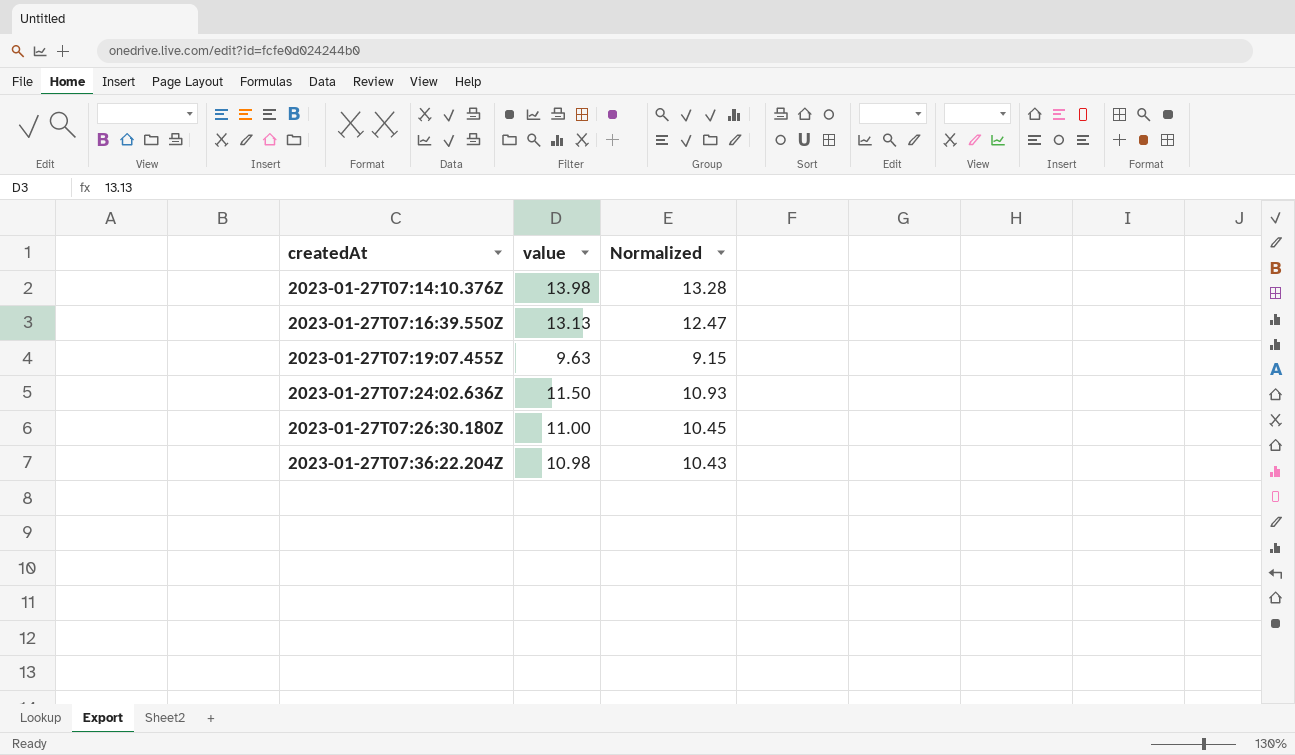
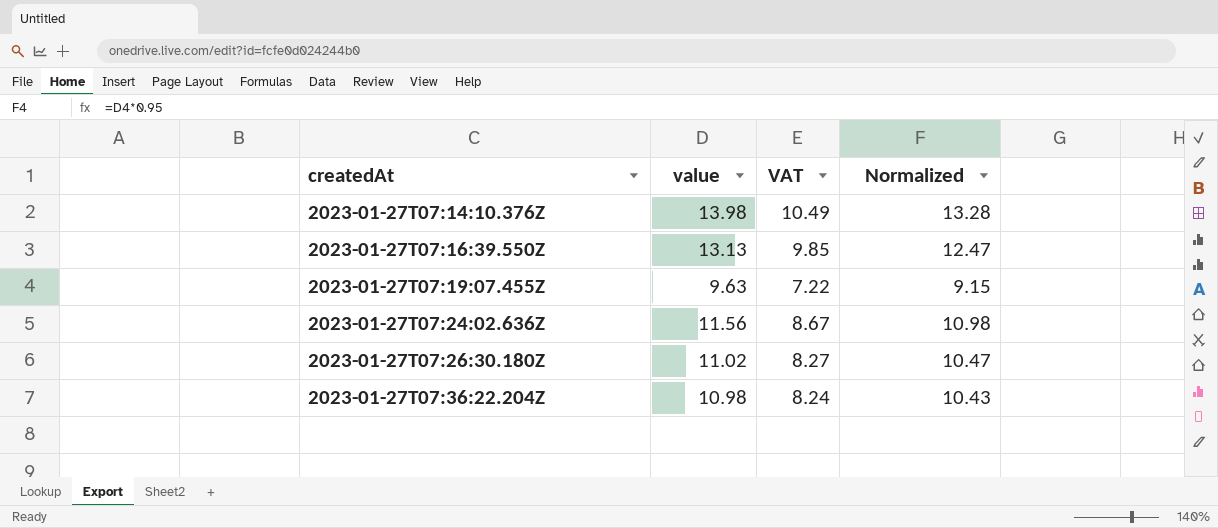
column VAT | formula: none -> [value] * 0.75
2023-01-27T07:24:02.636Z | value: 11.50 -> 11.56
2023-01-27T07:24:02.636Z | Normalized: 10.93 -> 10.98
2023-01-27T07:26:30.180Z | value: 11.00 -> 11.02
2023-01-27T07:26:30.180Z | Normalized: 10.45 -> 10.47

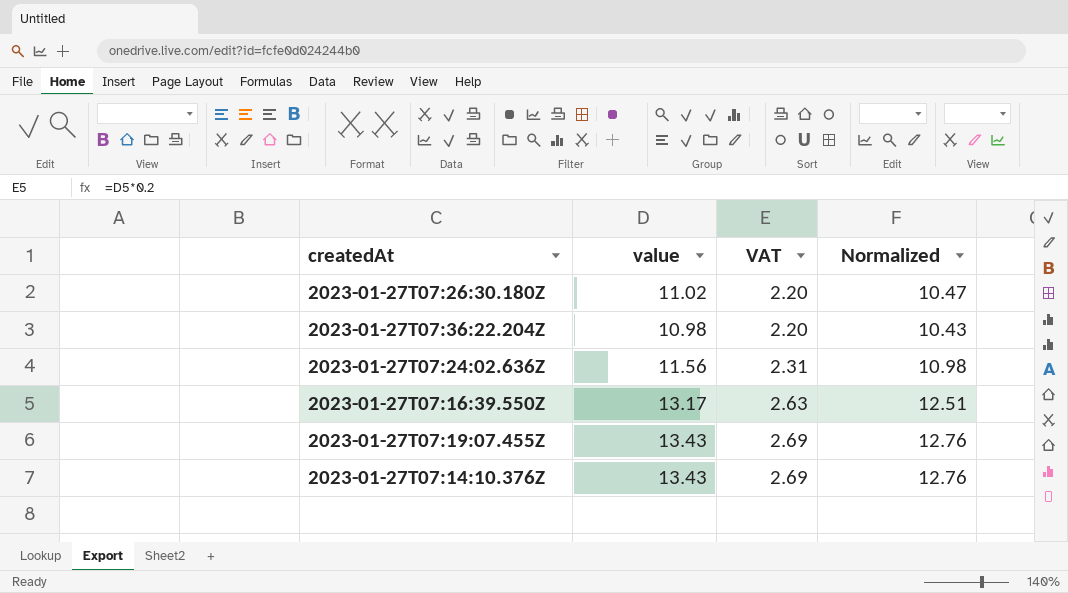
row order: createdAt ascending -> VAT ascending
column VAT | formula: [value] * 0.75 -> [value] * 0.2
2023-01-27T07:16:39.550Z | value: 13.13 -> 13.17
2023-01-27T07:16:39.550Z | Normalized: 12.47 -> 12.51
2023-01-27T07:19:07.455Z | value: 9.63 -> 13.43
2023-01-27T07:19:07.455Z | Normalized: 9.15 -> 12.76
2023-01-27T07:14:10.376Z | value: 13.98 -> 13.43
2023-01-27T07:14:10.376Z | Normalized: 13.28 -> 12.76

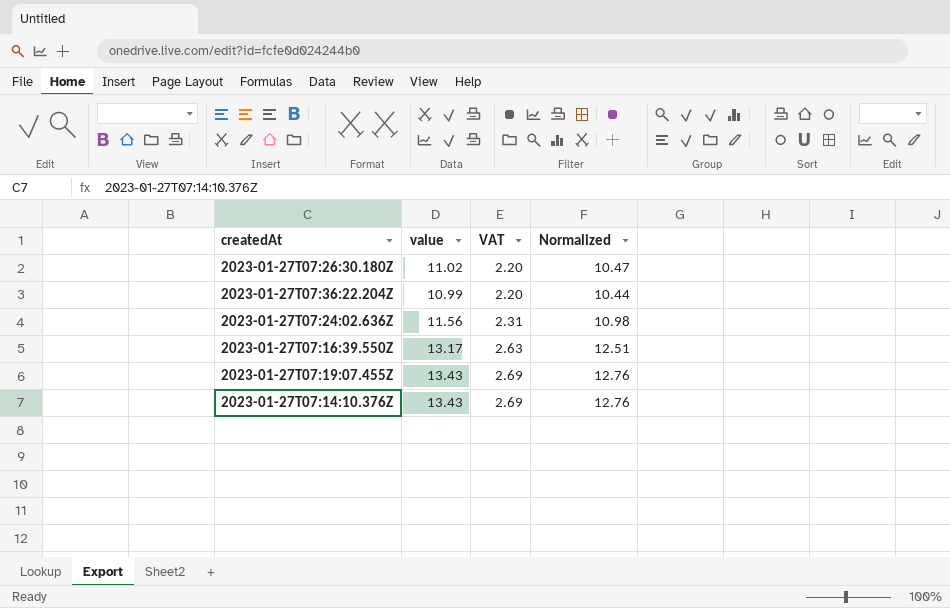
2023-01-27T07:36:22.204Z | value: 10.98 -> 10.99
2023-01-27T07:36:22.204Z | Normalized: 10.43 -> 10.44

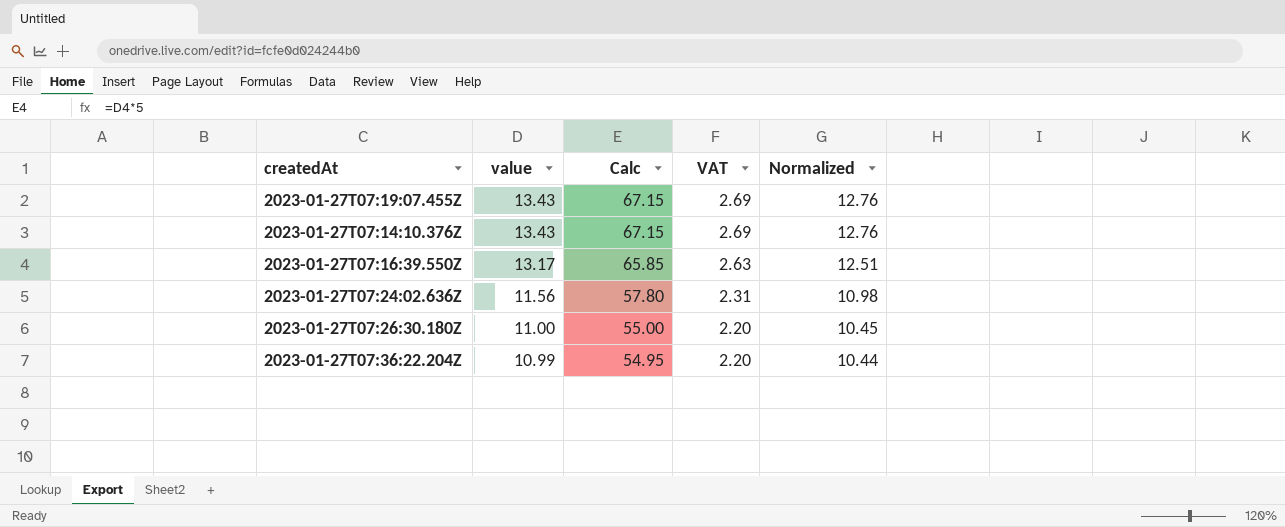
row order: VAT ascending -> value descending
column Calc | formula: none -> [value] * 5
2023-01-27T07:26:30.180Z | value: 11.02 -> 11.00
2023-01-27T07:26:30.180Z | Normalized: 10.47 -> 10.45

